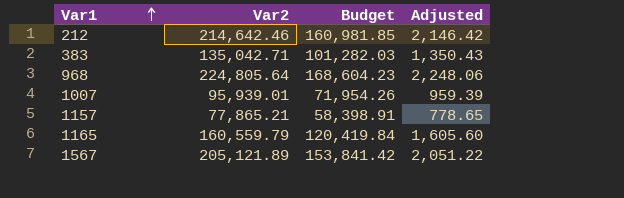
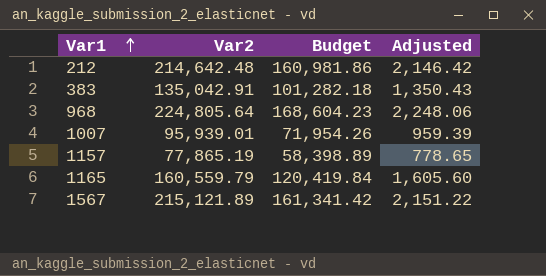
212 | Var2: 214,642.46 -> 214,642.48
212 | Budget: 160,981.85 -> 160,981.86
383 | Var2: 135,042.71 -> 135,042.91
383 | Budget: 101,282.03 -> 101,282.18
1157 | Var2: 77,865.21 -> 77,865.19
1157 | Budget: 58,398.91 -> 58,398.89
1567 | Var2: 205,121.89 -> 215,121.89
1567 | Budget: 153,841.42 -> 161,341.42
1567 | Adjusted: 2,051.22 -> 2,151.22

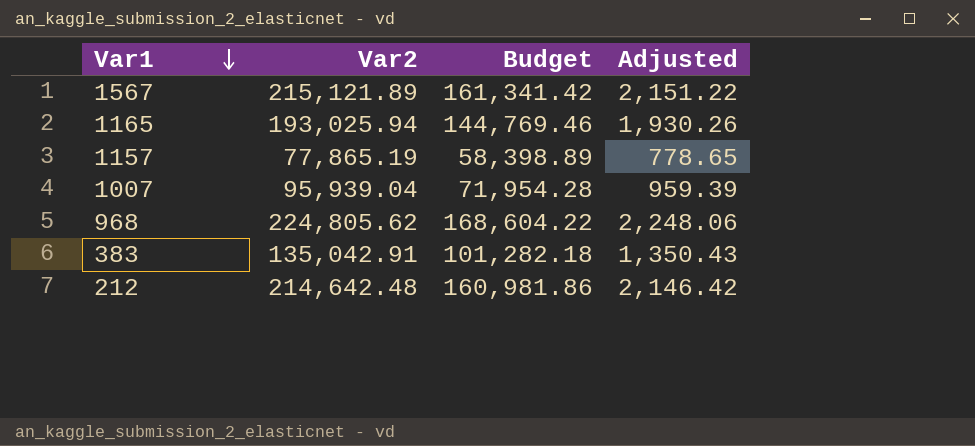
row order: Var1 ascending -> Var1 descending
1165 | Var2: 160,559.79 -> 193,025.94
1165 | Budget: 120,419.84 -> 144,769.46
1165 | Adjusted: 1,605.60 -> 1,930.26
1007 | Var2: 95,939.01 -> 95,939.04
1007 | Budget: 71,954.26 -> 71,954.28
968 | Var2: 224,805.64 -> 224,805.62
968 | Budget: 168,604.23 -> 168,604.22

